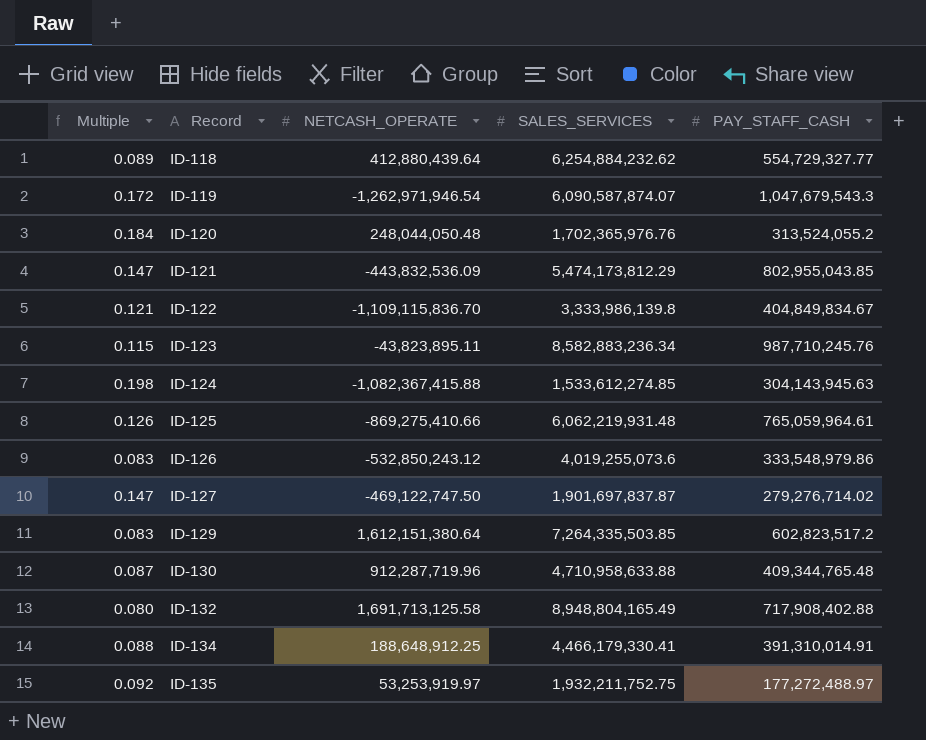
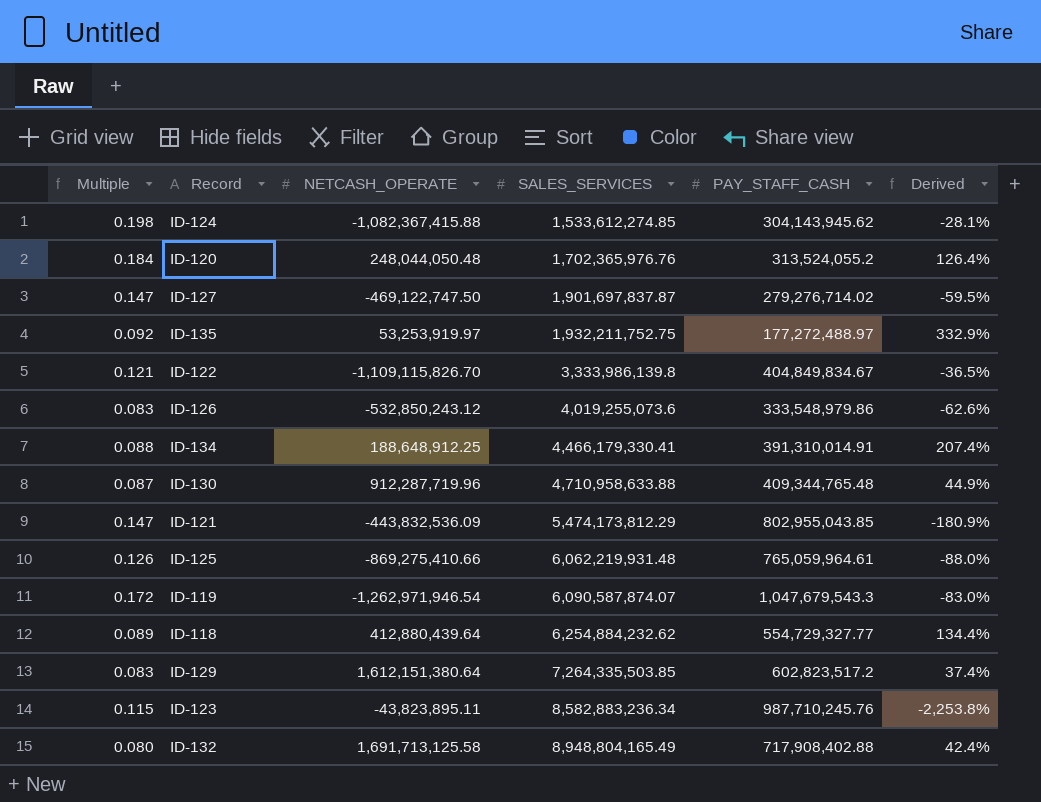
row order: Record ascending -> SALES_SERVICES ascending
column Derived | formula: none -> [PAY_STAFF_CASH] / [NETCASH_OPERATE]
ID-124 | PAY_STAFF_CASH: 304,143,945.63 -> 304,143,945.62
ID-122 | NETCASH_OPERATE: -1,109,115,836.70 -> -1,109,115,826.70

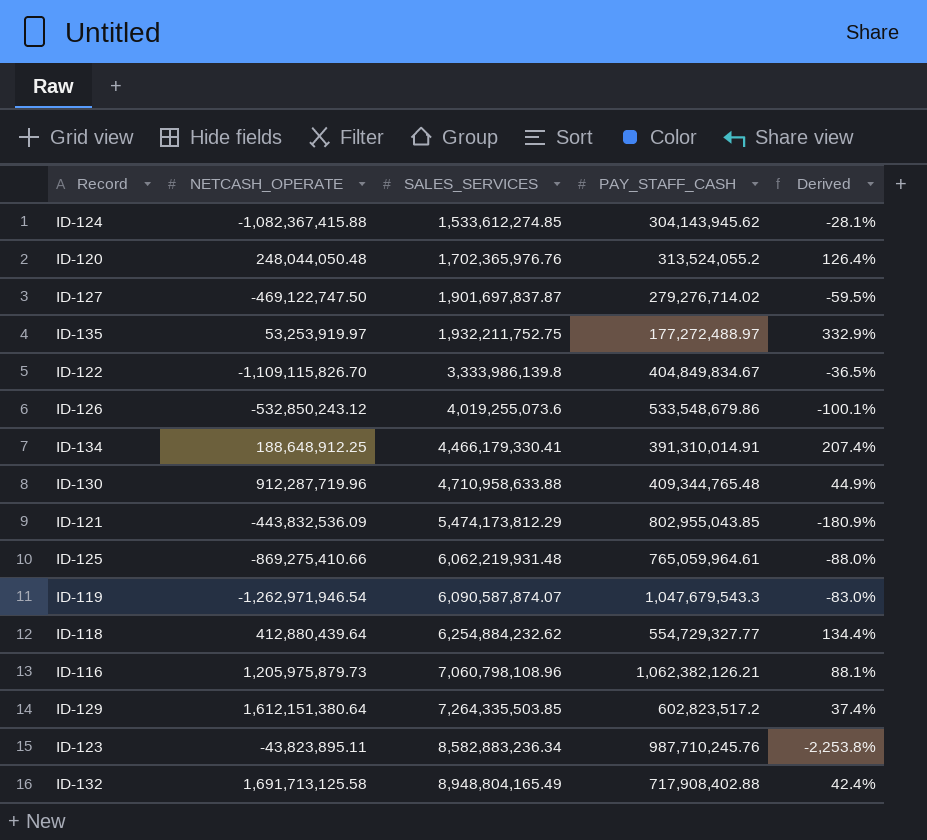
column Multiple | formula: [PAY_STAFF_CASH] / [SALES_SERVICES] -> none
ID-126 | PAY_STAFF_CASH: 333,548,979.86 -> 533,548,679.86
ID-126 | Derived: -62.6% -> -100.1%
row ID-116: none -> 1,205,975,879.73 | 7,060,798,108.96 | 1,062,382,126.21 | 88.1%

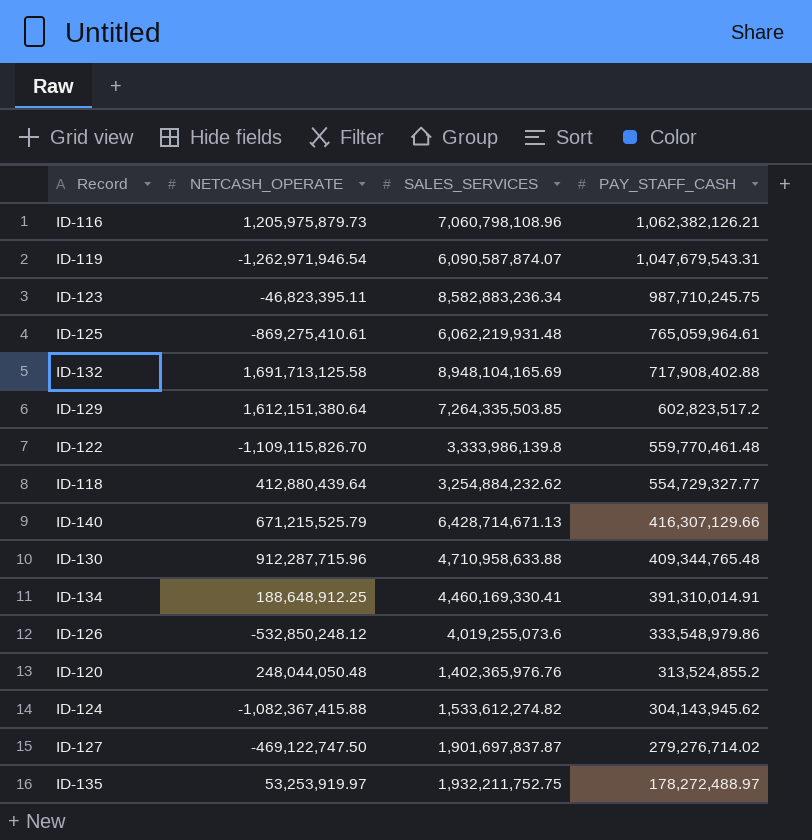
row order: SALES_SERVICES ascending -> PAY_STAFF_CASH descending
column Derived | formula: [PAY_STAFF_CASH] / [NETCASH_OPERATE] -> none
row ID-121: -443,832,536.09 | 5,474,173,812.29 | 802,955,043.85 | -180.9% -> none
ID-119 | PAY_STAFF_CASH: 1,047,679,543.3 -> 1,047,679,543.31
ID-123 | NETCASH_OPERATE: -43,823,895.11 -> -46,823,395.11
ID-123 | PAY_STAFF_CASH: 987,710,245.76 -> 987,710,245.75
ID-125 | NETCASH_OPERATE: -869,275,410.66 -> -869,275,410.61
ID-132 | SALES_SERVICES: 8,948,804,165.49 -> 8,948,104,165.69
ID-122 | PAY_STAFF_CASH: 404,849,834.67 -> 559,770,461.48
ID-118 | SALES_SERVICES: 6,254,884,232.62 -> 3,254,884,232.62
row ID-140: none -> 671,215,525.79 | 6,428,714,671.13 | 416,307,129.66
ID-130 | NETCASH_OPERATE: 912,287,719.96 -> 912,287,715.96
ID-134 | SALES_SERVICES: 4,466,179,330.41 -> 4,460,169,330.41
ID-126 | NETCASH_OPERATE: -532,850,243.12 -> -532,850,248.12
ID-126 | PAY_STAFF_CASH: 533,548,679.86 -> 333,548,979.86
ID-120 | SALES_SERVICES: 1,702,365,976.76 -> 1,402,365,976.76
ID-120 | PAY_STAFF_CASH: 313,524,055.2 -> 313,524,855.2
ID-124 | SALES_SERVICES: 1,533,612,274.85 -> 1,533,612,274.82
ID-135 | PAY_STAFF_CASH: 177,272,488.97 -> 178,272,488.97

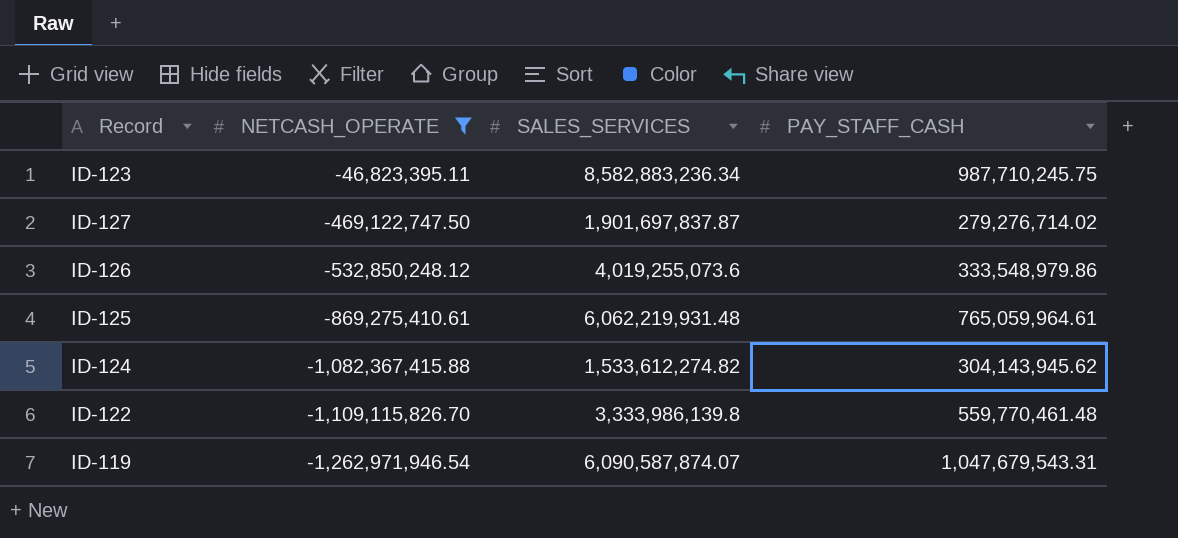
filter: none -> NETCASH_OPERATE <= -46,823,395.11
row order: PAY_STAFF_CASH descending -> NETCASH_OPERATE descending

